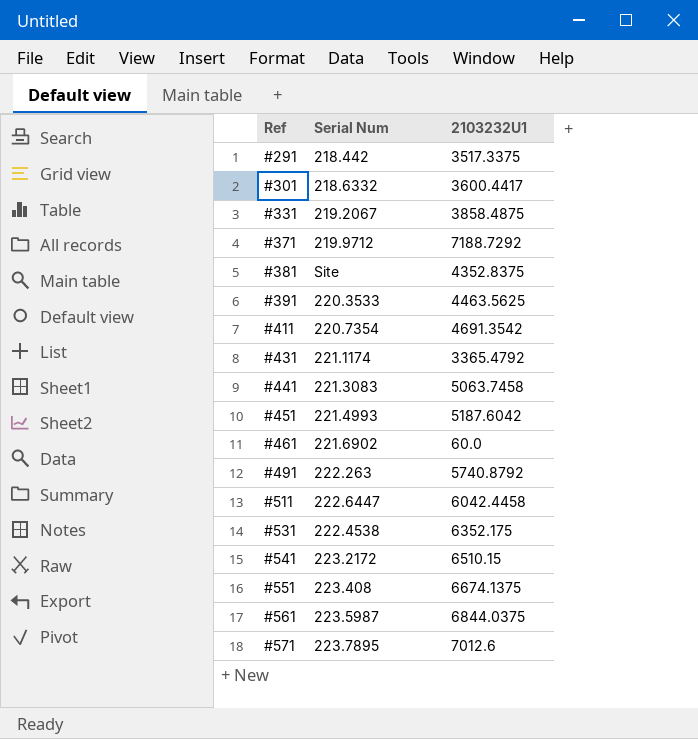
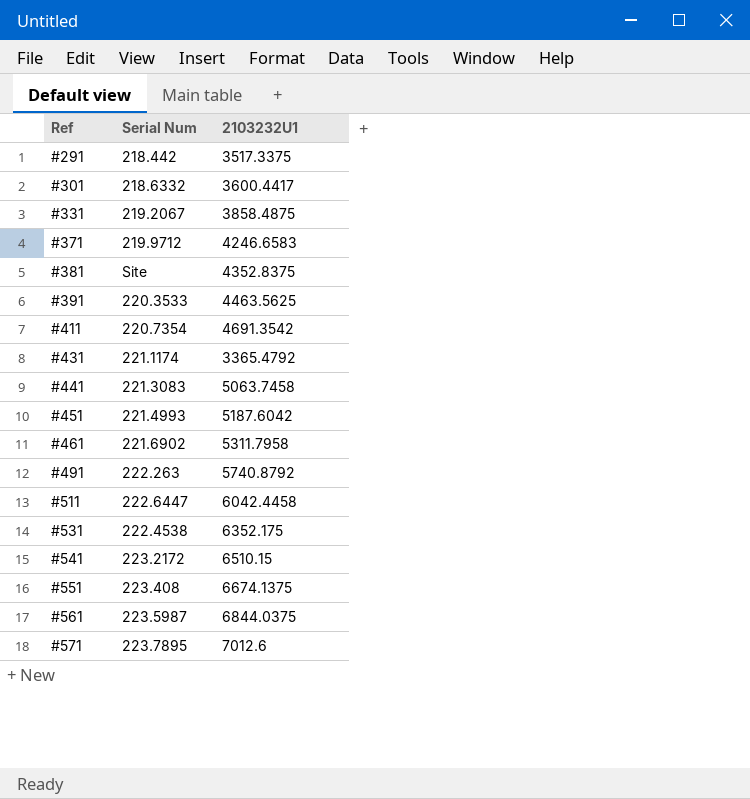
#371 | 2103232U1: 7188.7292 -> 4246.6583
#461 | 2103232U1: 60.0 -> 5311.7958

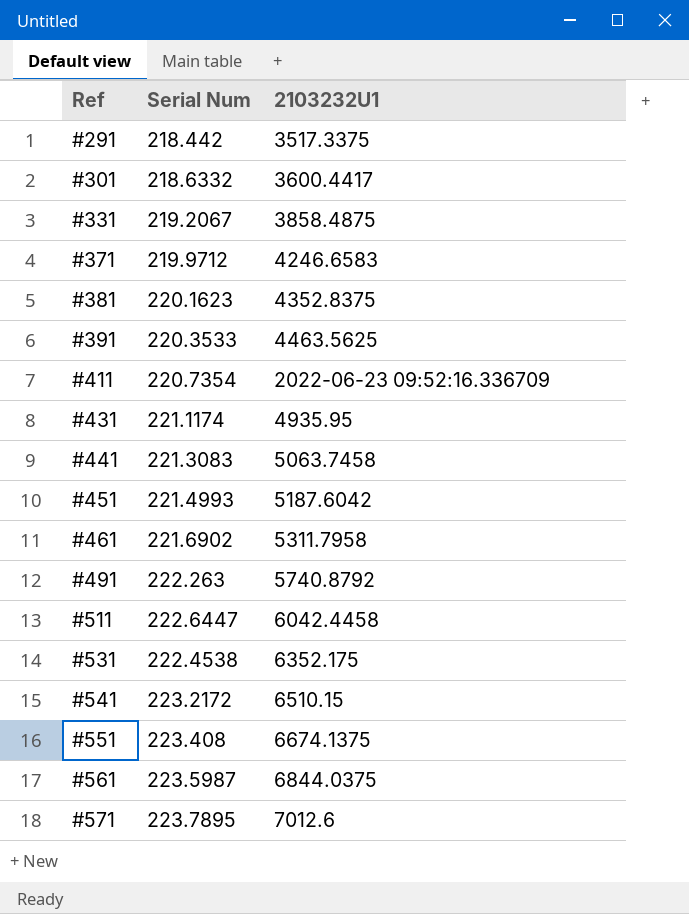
#381 | Serial Num: Site -> 220.1623
#411 | 2103232U1: 4691.3542 -> 2022-06-23 09:52:16.336709
#431 | 2103232U1: 3365.4792 -> 4935.95

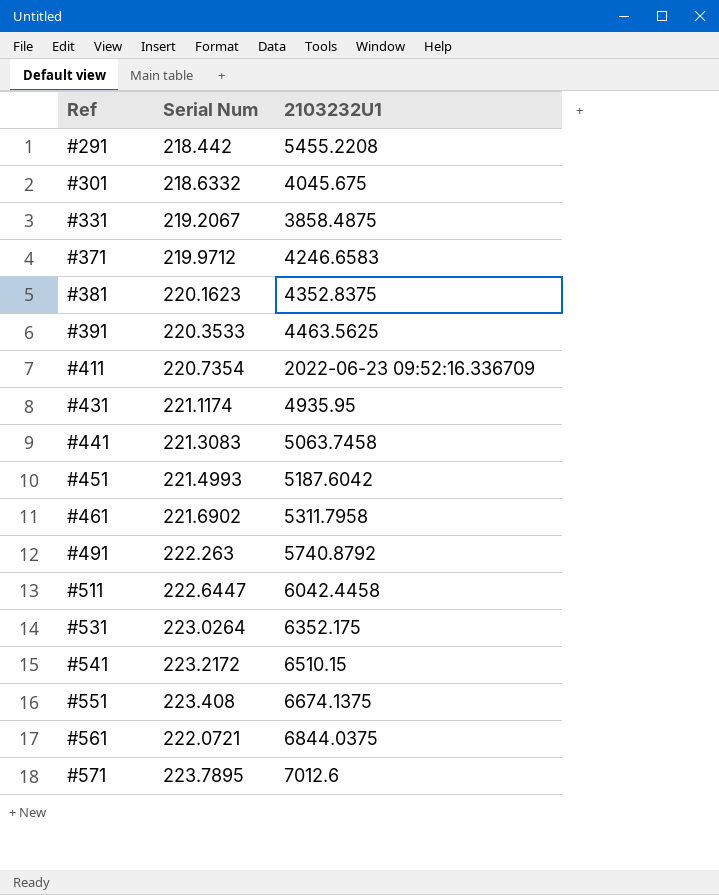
#291 | 2103232U1: 3517.3375 -> 5455.2208
#301 | 2103232U1: 3600.4417 -> 4045.675
#531 | Serial Num: 222.4538 -> 223.0264
#561 | Serial Num: 223.5987 -> 222.0721

